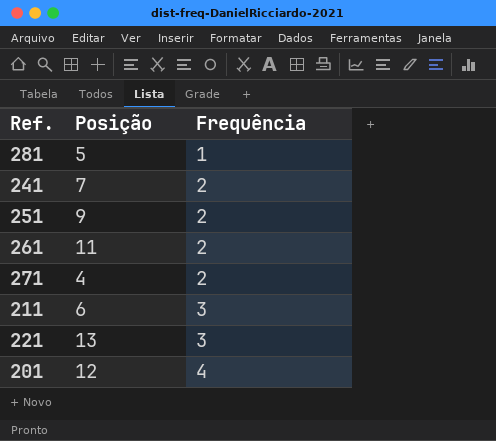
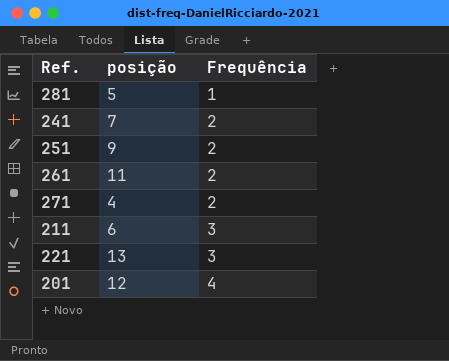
column name: Posição -> posição

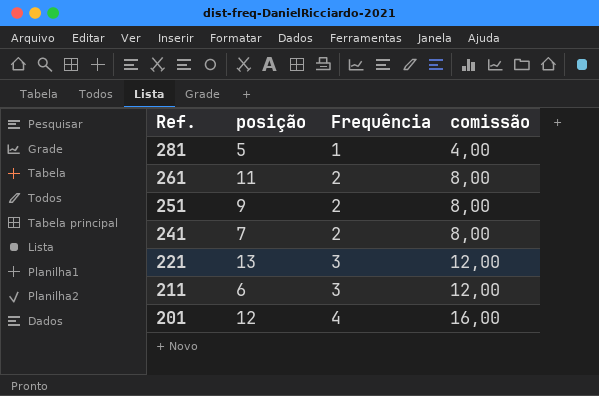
row order: Frequência ascending -> Ref. descending
column comissão | formula: none -> [Frequência] * 4
row 271: 4 | 2 -> none

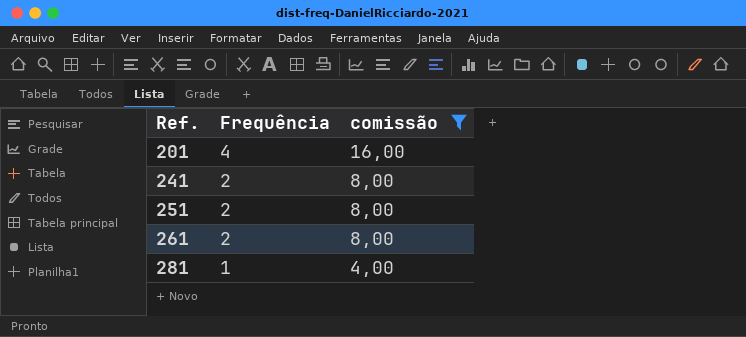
filter: none -> comissão != 12,00
row order: Ref. descending -> Ref. ascending
column posição | position: 2 -> none

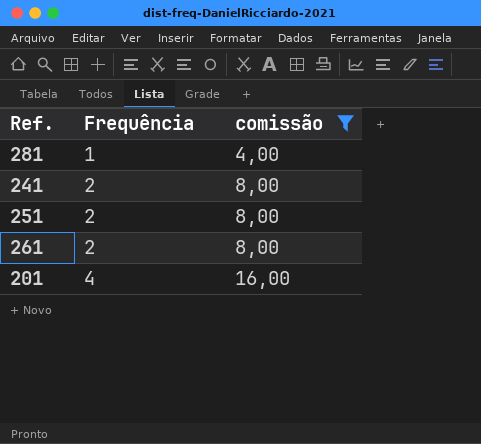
row order: Ref. ascending -> Frequência ascending

